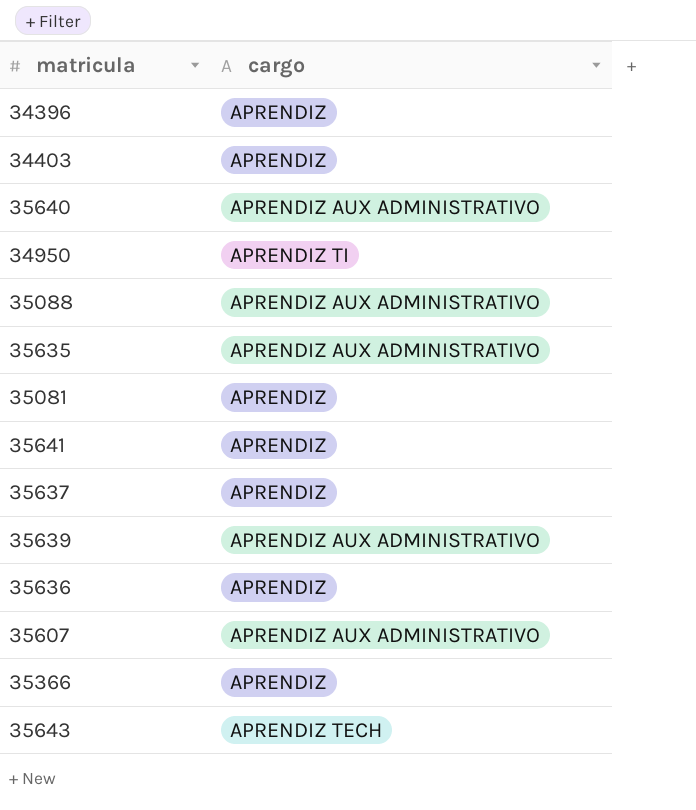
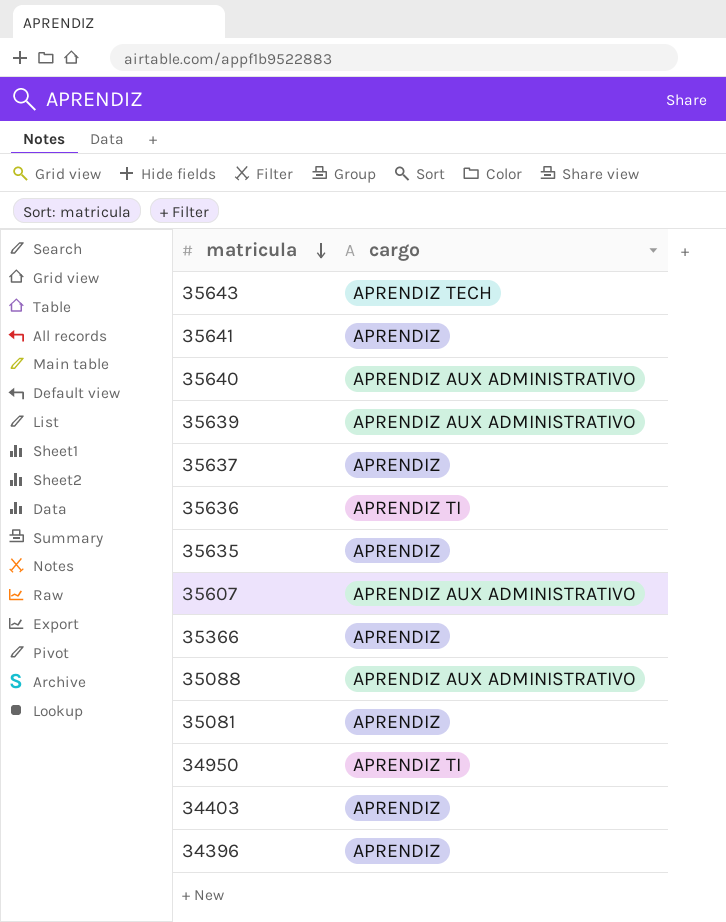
row order: none -> matricula descending
35636 | cargo: APRENDIZ -> APRENDIZ TI
35635 | cargo: APRENDIZ AUX ADMINISTRATIVO -> APRENDIZ

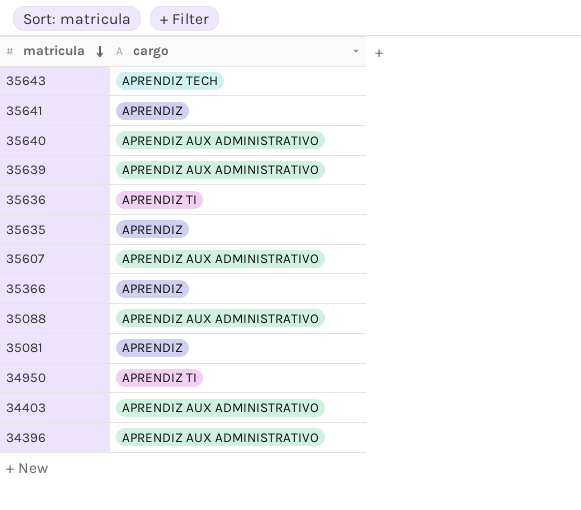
row 35637: APRENDIZ -> none
34403 | cargo: APRENDIZ -> APRENDIZ AUX ADMINISTRATIVO
34396 | cargo: APRENDIZ -> APRENDIZ AUX ADMINISTRATIVO

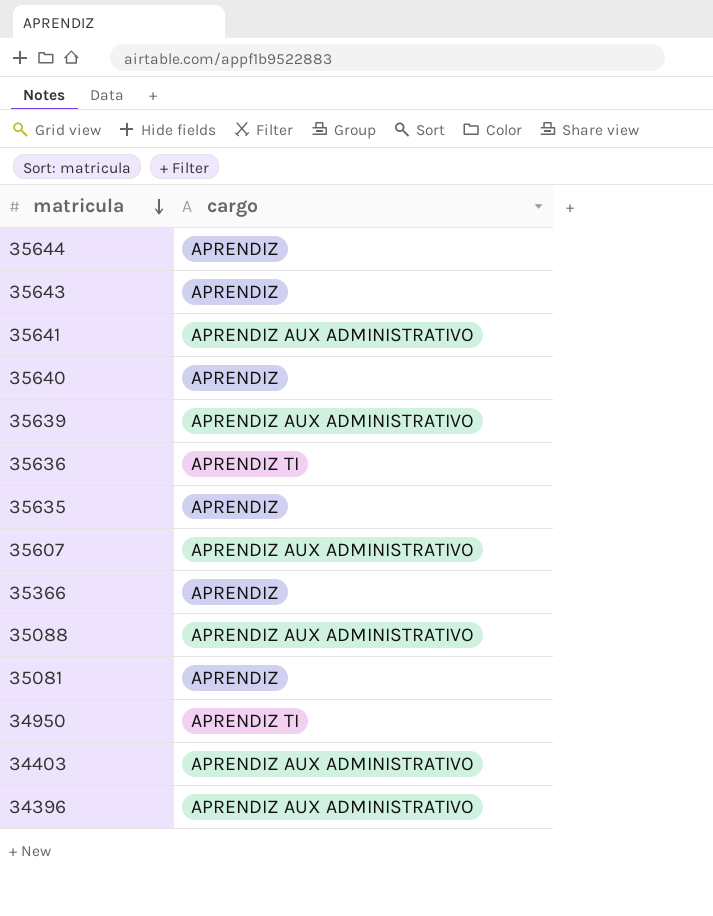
row 35644: none -> APRENDIZ
35643 | cargo: APRENDIZ TECH -> APRENDIZ
35641 | cargo: APRENDIZ -> APRENDIZ AUX ADMINISTRATIVO
35640 | cargo: APRENDIZ AUX ADMINISTRATIVO -> APRENDIZ

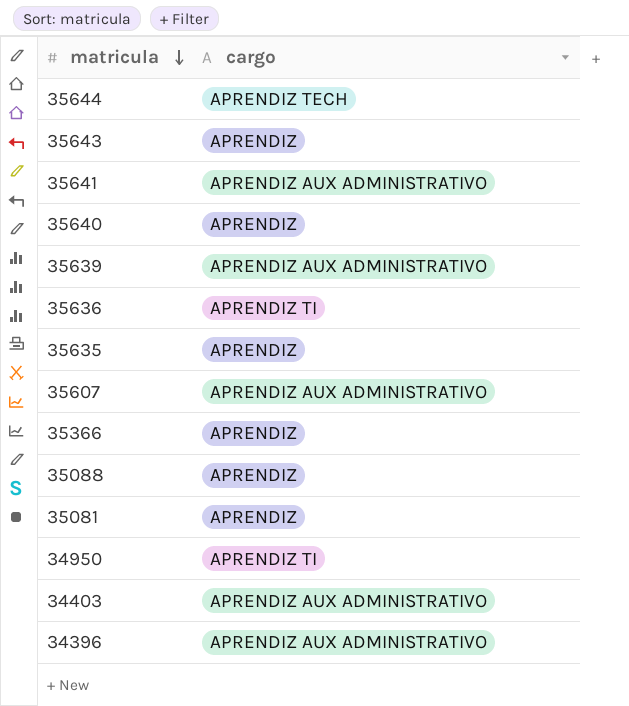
35644 | cargo: APRENDIZ -> APRENDIZ TECH
35088 | cargo: APRENDIZ AUX ADMINISTRATIVO -> APRENDIZ

